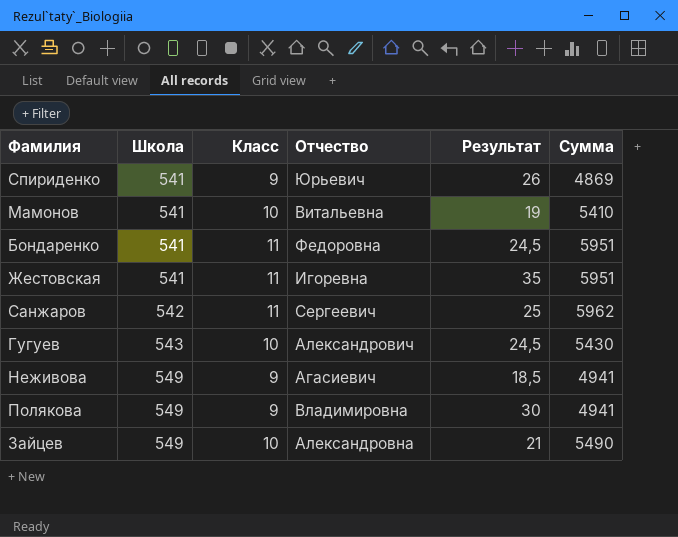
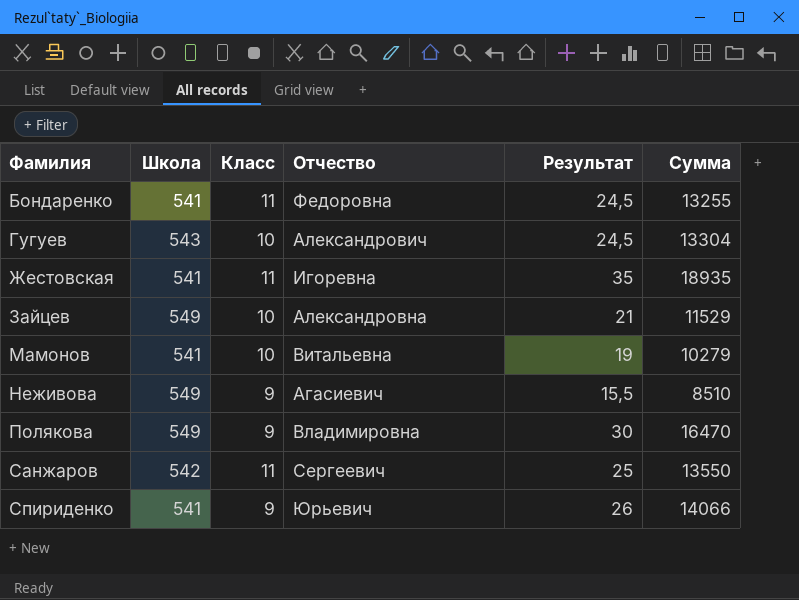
row order: Школа ascending -> Фамилия ascending
column Сумма | formula: [Школа] * [Класс] -> [Школа] * [Результат]
Неживова | Результат: 18,5 -> 15,5

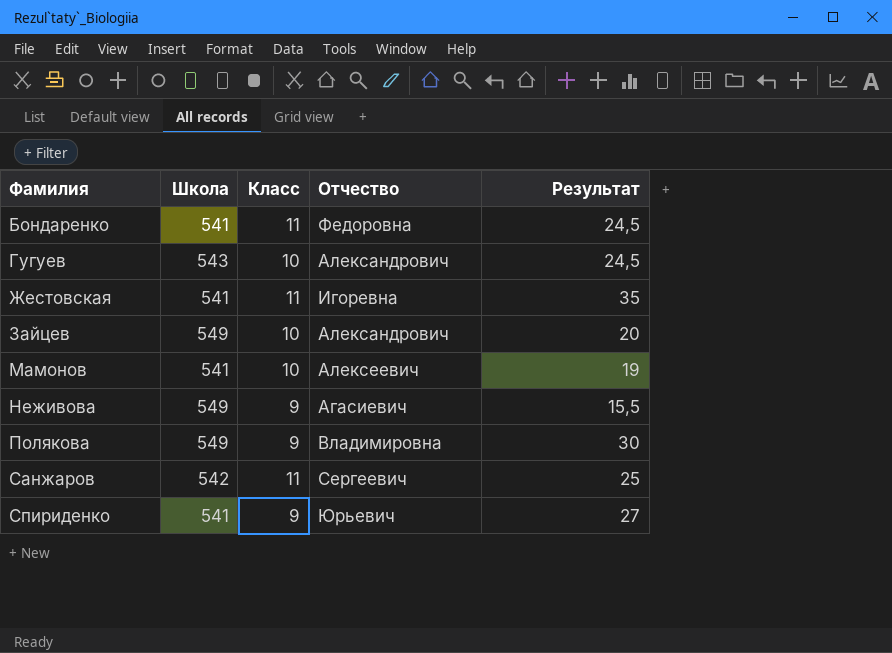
column Сумма | formula: [Школа] * [Результат] -> none
Зайцев | Отчество: Александровна -> Александрович
Зайцев | Результат: 21 -> 20
Мамонов | Отчество: Витальевна -> Алексеевич
Спириденко | Результат: 26 -> 27

